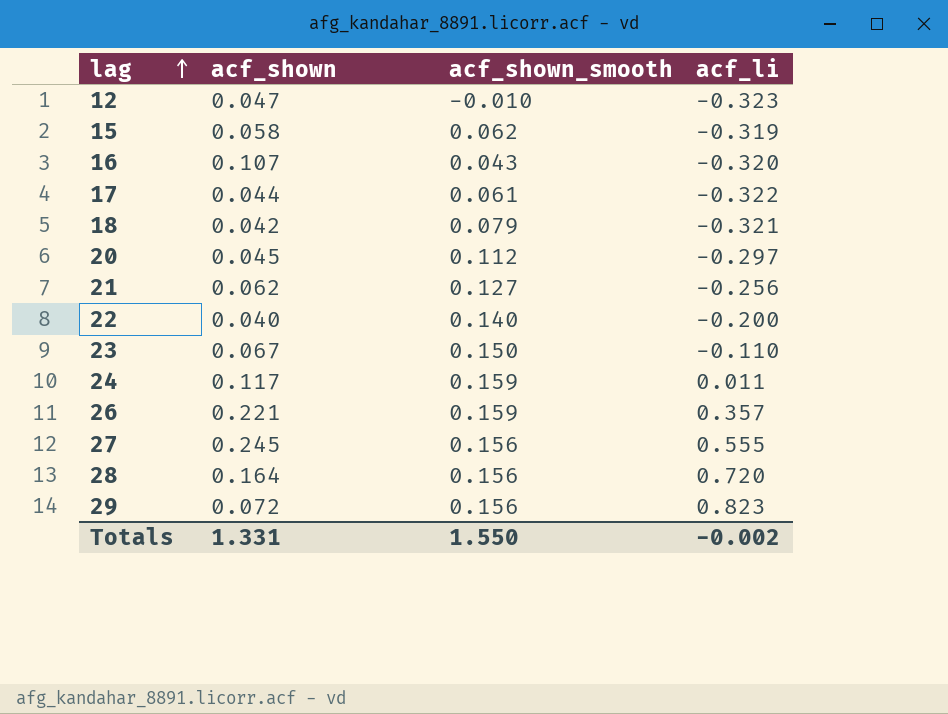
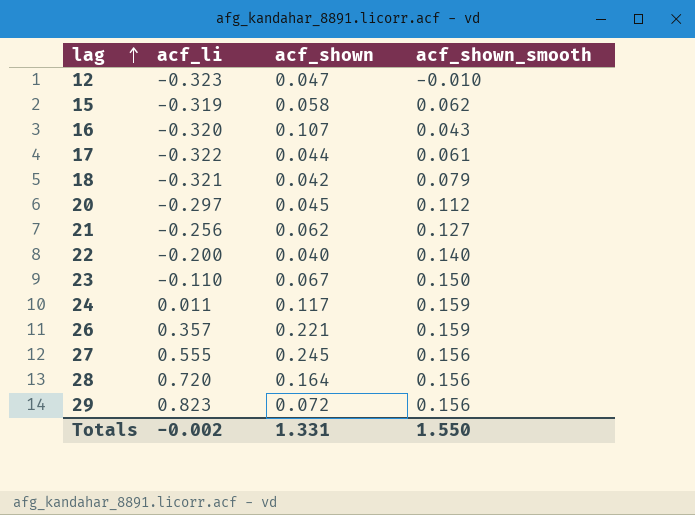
column acf_li | position: 4 -> 2

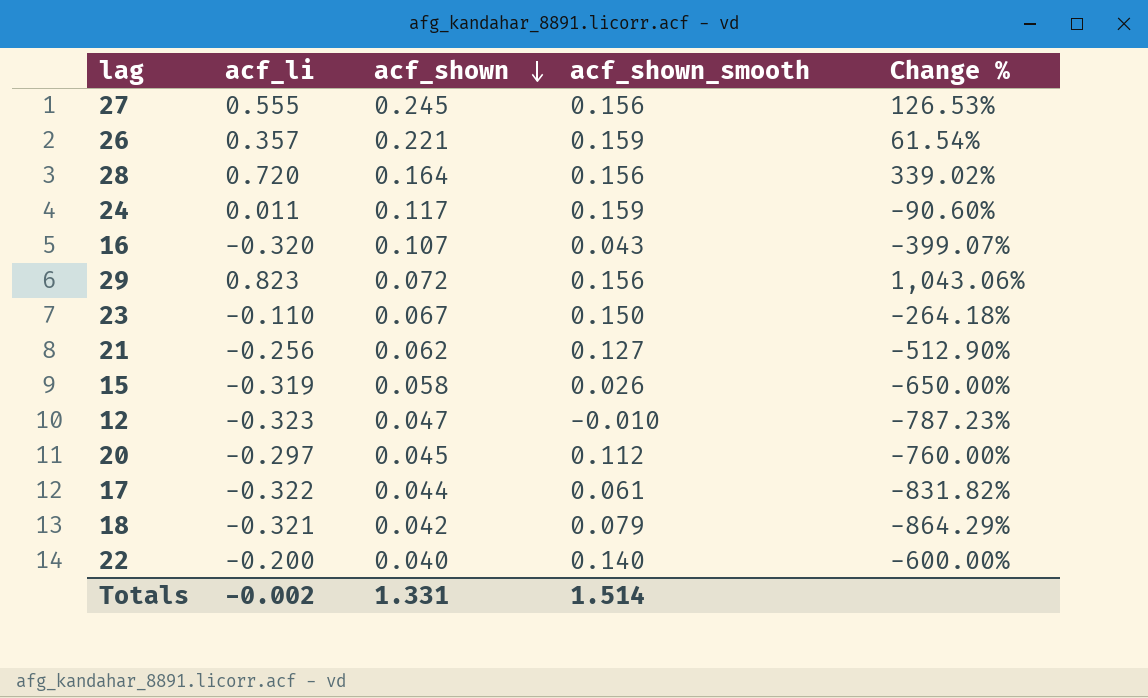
row order: lag ascending -> acf_shown descending
column Change % | formula: none -> ([acf_li] - [acf_shown]) / [acf_shown]
15 | acf_shown_smooth: 0.062 -> 0.026
Totals | acf_shown_smooth: 1.550 -> 1.514

